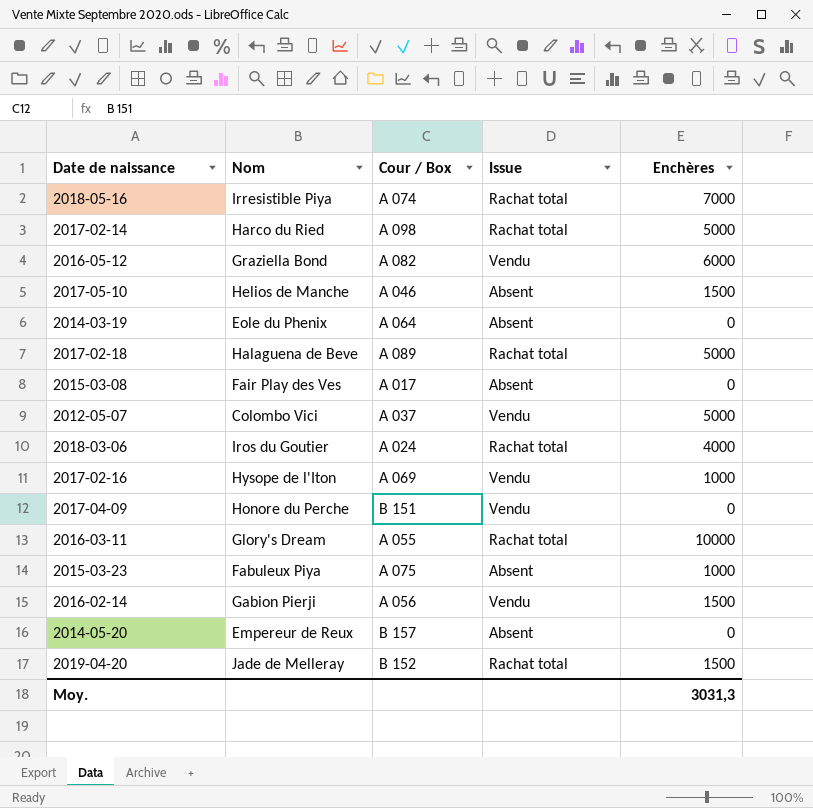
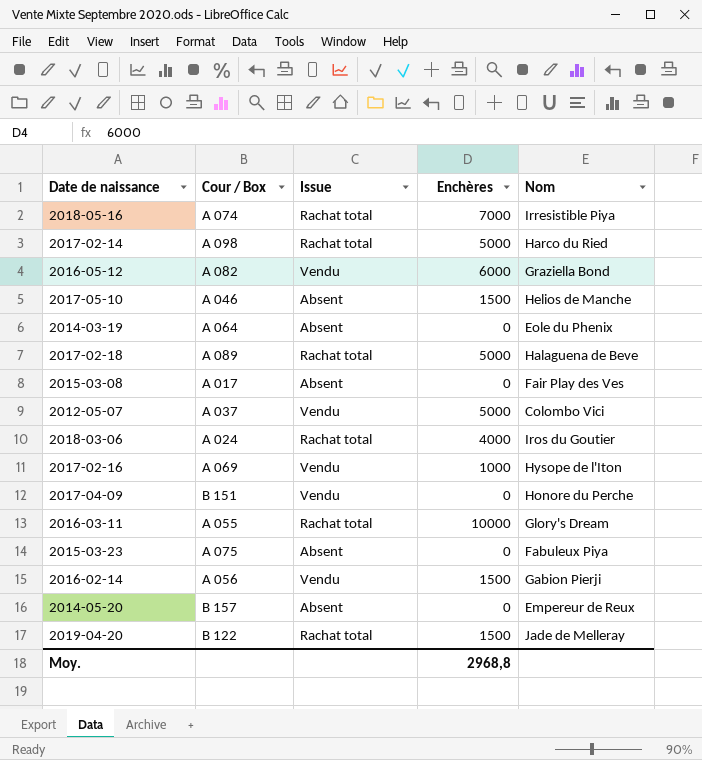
column Nom | position: 2 -> 5
2015-03-23 | Enchères: 1000 -> 0
2019-04-20 | Cour / Box: B 152 -> B 122
Moy. | Enchères: 3031,3 -> 2968,8

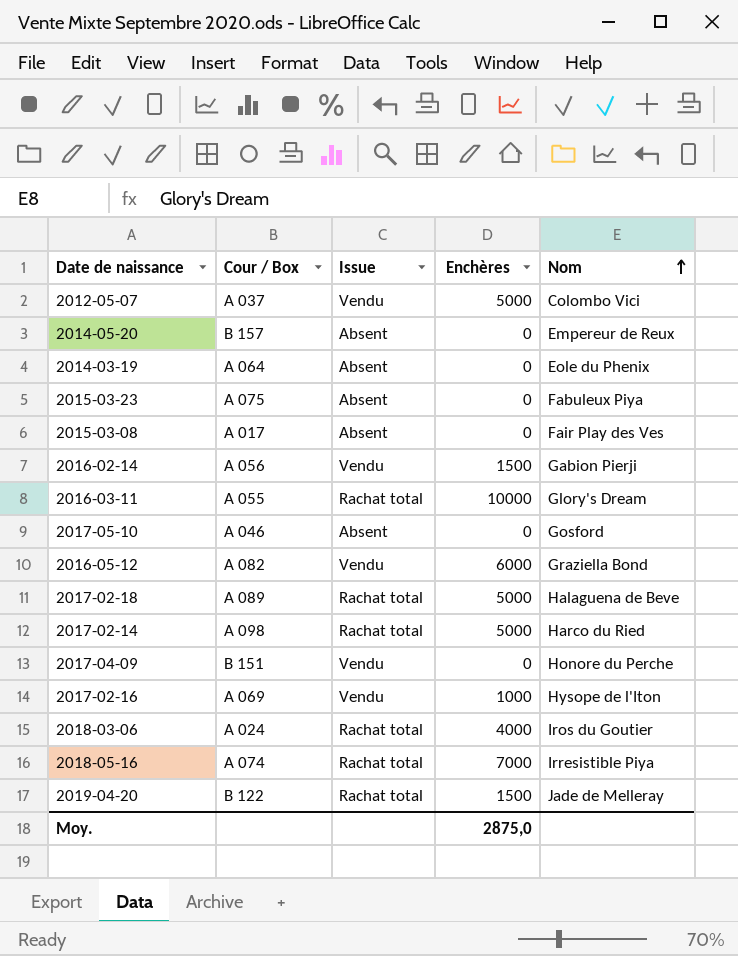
row order: none -> Nom ascending
2017-05-10 | Enchères: 1500 -> 0
2017-05-10 | Nom: Helios de Manche -> Gosford
Moy. | Enchères: 2968,8 -> 2875,0

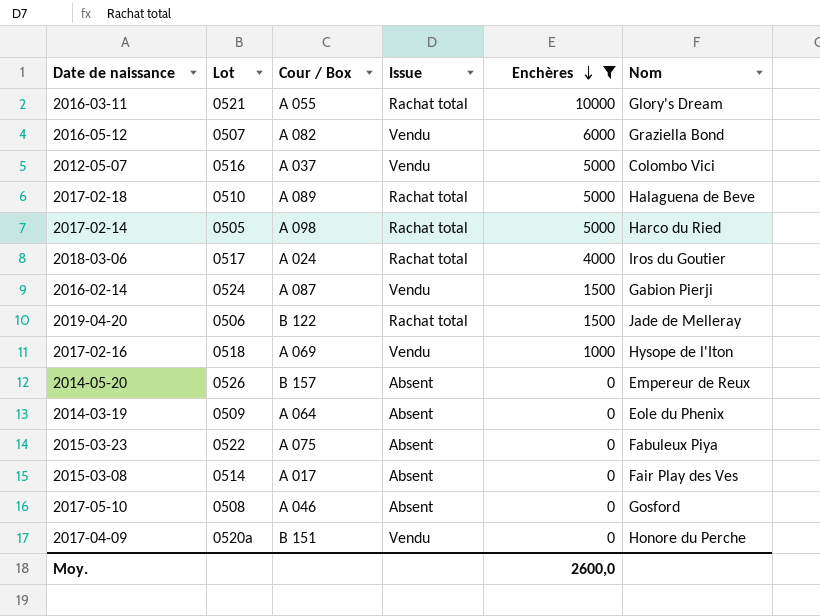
filter: none -> Enchères != 7000
row order: Nom ascending -> Enchères descending
column Lot | position: none -> 2
2016-02-14 | Cour / Box: A 056 -> A 087
Moy. | Enchères: 2875,0 -> 2600,0

